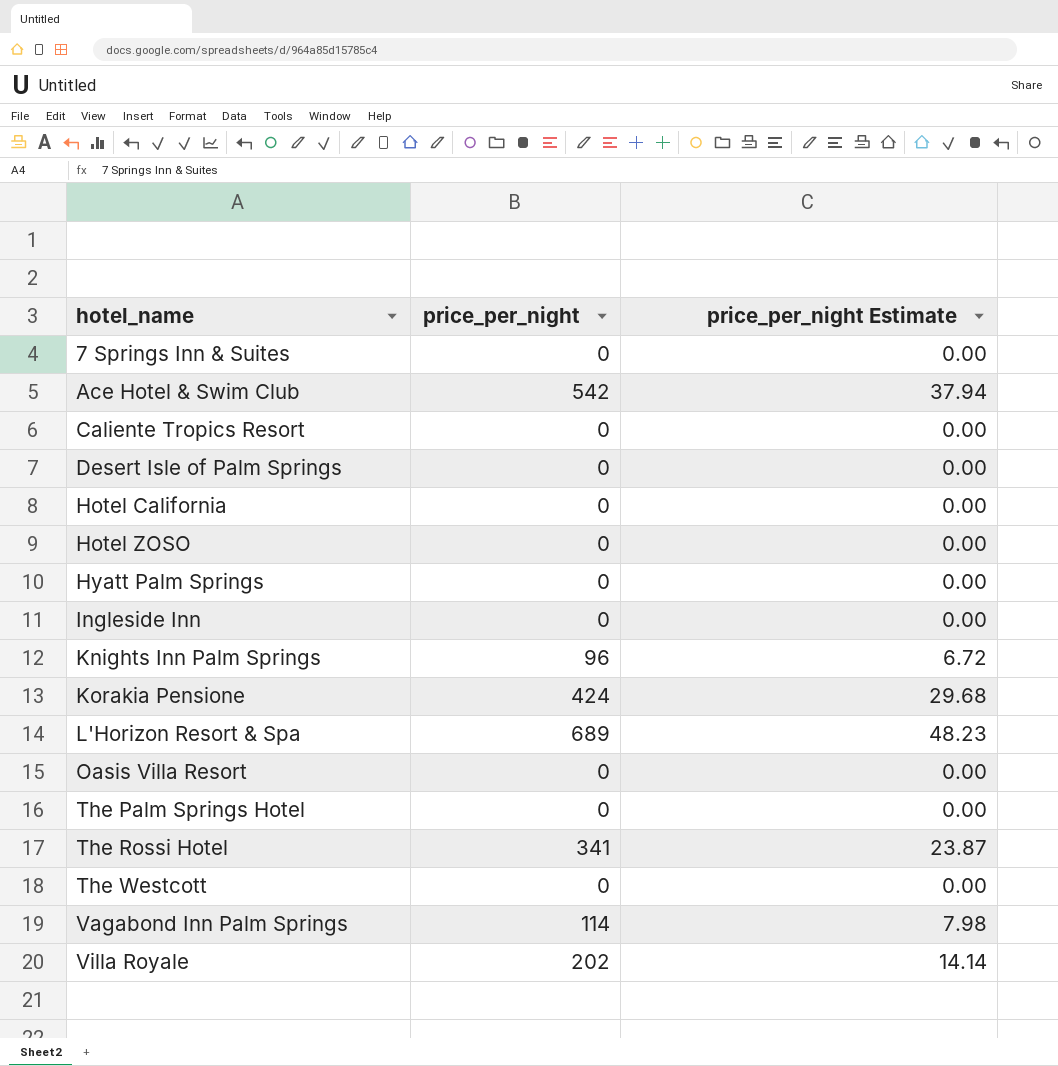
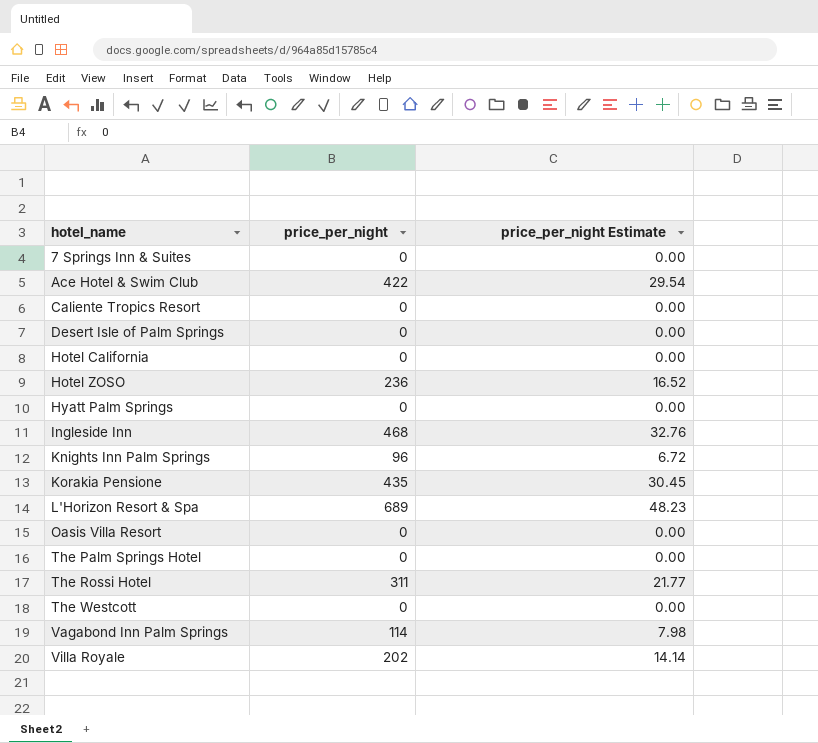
Ace Hotel & Swim Club | price_per_night: 542 -> 422
Ace Hotel & Swim Club | price_per_night Estimate: 37.94 -> 29.54
Hotel ZOSO | price_per_night: 0 -> 236
Hotel ZOSO | price_per_night Estimate: 0.00 -> 16.52
Ingleside Inn | price_per_night: 0 -> 468
Ingleside Inn | price_per_night Estimate: 0.00 -> 32.76
Korakia Pensione | price_per_night: 424 -> 435
Korakia Pensione | price_per_night Estimate: 29.68 -> 30.45
The Rossi Hotel | price_per_night: 341 -> 311
The Rossi Hotel | price_per_night Estimate: 23.87 -> 21.77

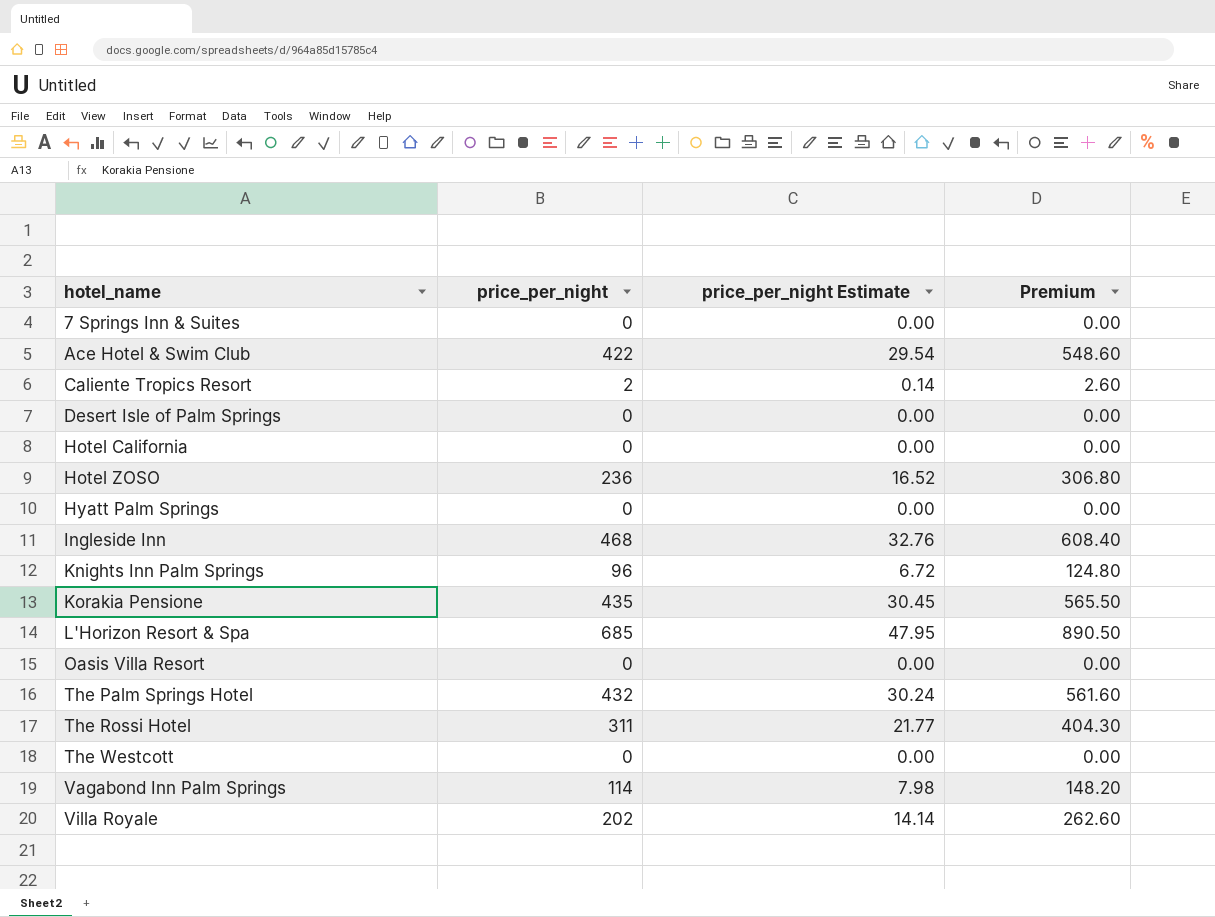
column Premium | formula: none -> [price_per_night] * 1.3
Caliente Tropics Resort | price_per_night: 0 -> 2
Caliente Tropics Resort | price_per_night Estimate: 0.00 -> 0.14
L'Horizon Resort & Spa | price_per_night: 689 -> 685
L'Horizon Resort & Spa | price_per_night Estimate: 48.23 -> 47.95
The Palm Springs Hotel | price_per_night: 0 -> 432
The Palm Springs Hotel | price_per_night Estimate: 0.00 -> 30.24

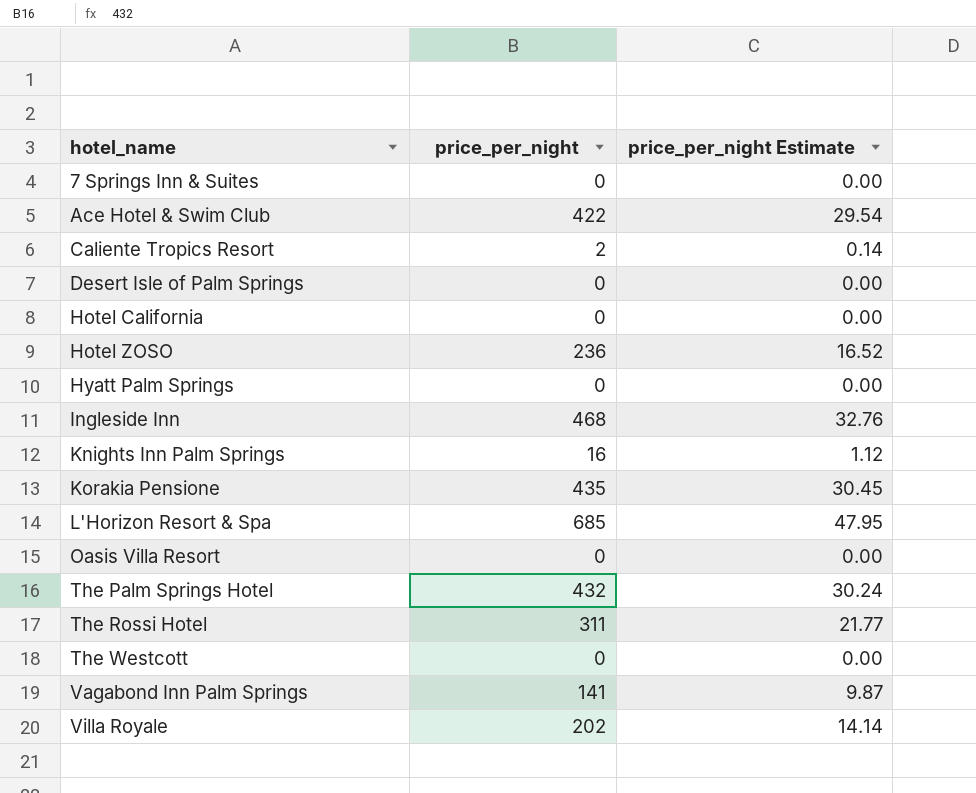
column Premium | formula: [price_per_night] * 1.3 -> none
Knights Inn Palm Springs | price_per_night: 96 -> 16
Knights Inn Palm Springs | price_per_night Estimate: 6.72 -> 1.12
Vagabond Inn Palm Springs | price_per_night: 114 -> 141
Vagabond Inn Palm Springs | price_per_night Estimate: 7.98 -> 9.87

